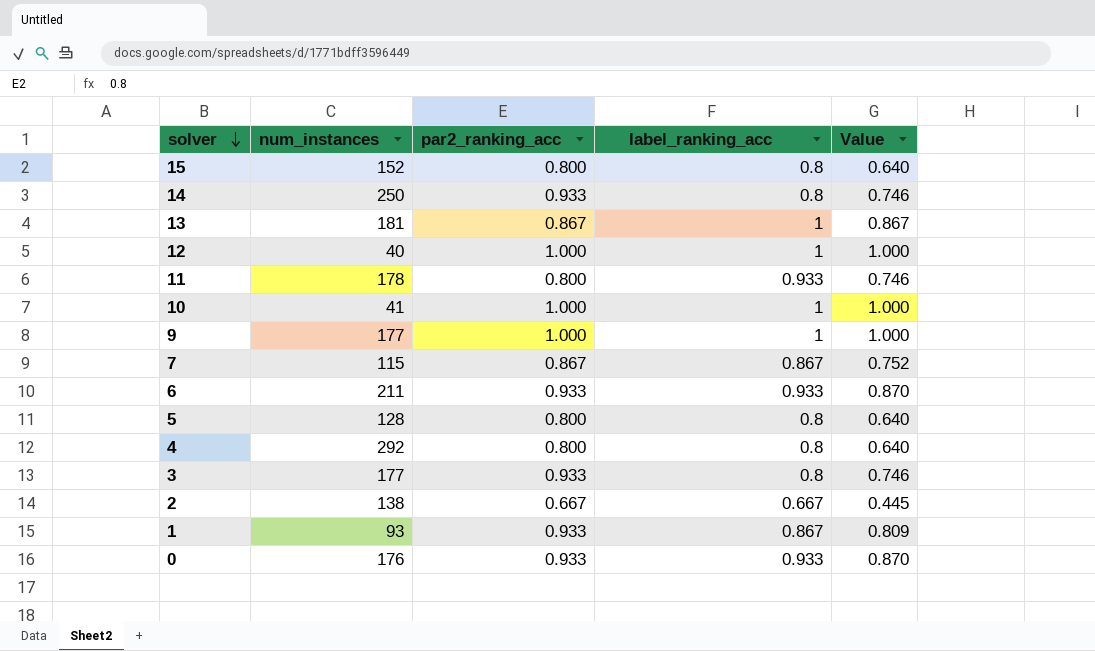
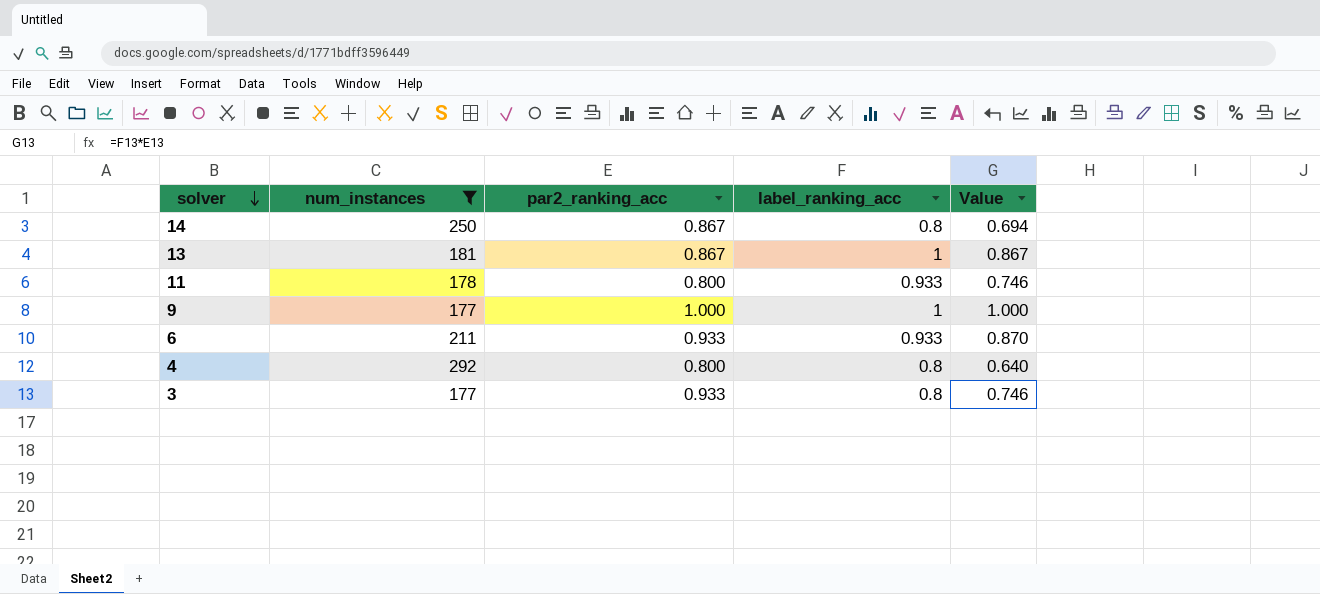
filter: none -> num_instances >= 177
14 | par2_ranking_acc: 0.933 -> 0.867
14 | Value: 0.746 -> 0.694

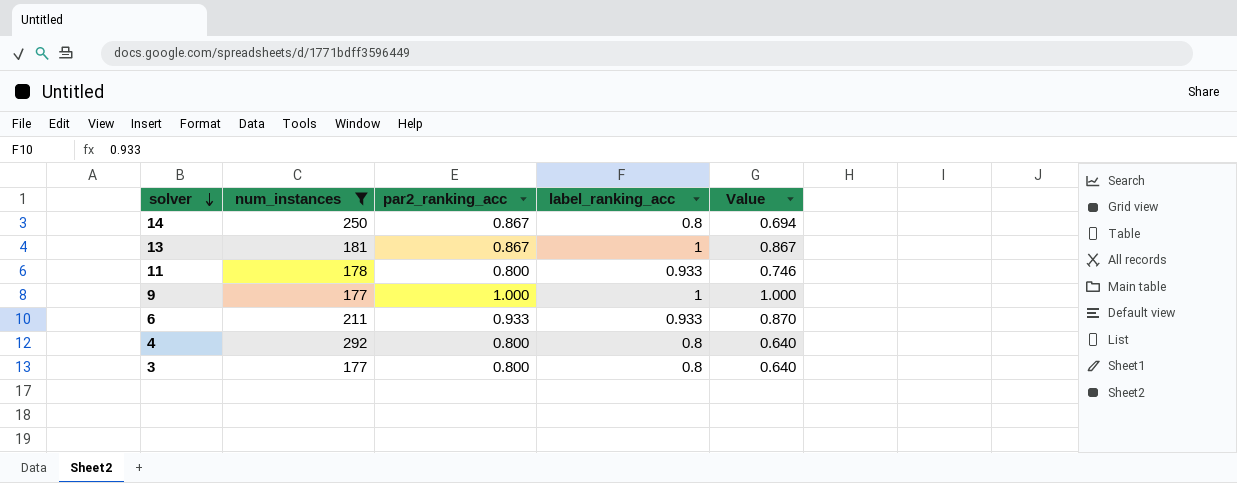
3 | par2_ranking_acc: 0.933 -> 0.800
3 | Value: 0.746 -> 0.640

